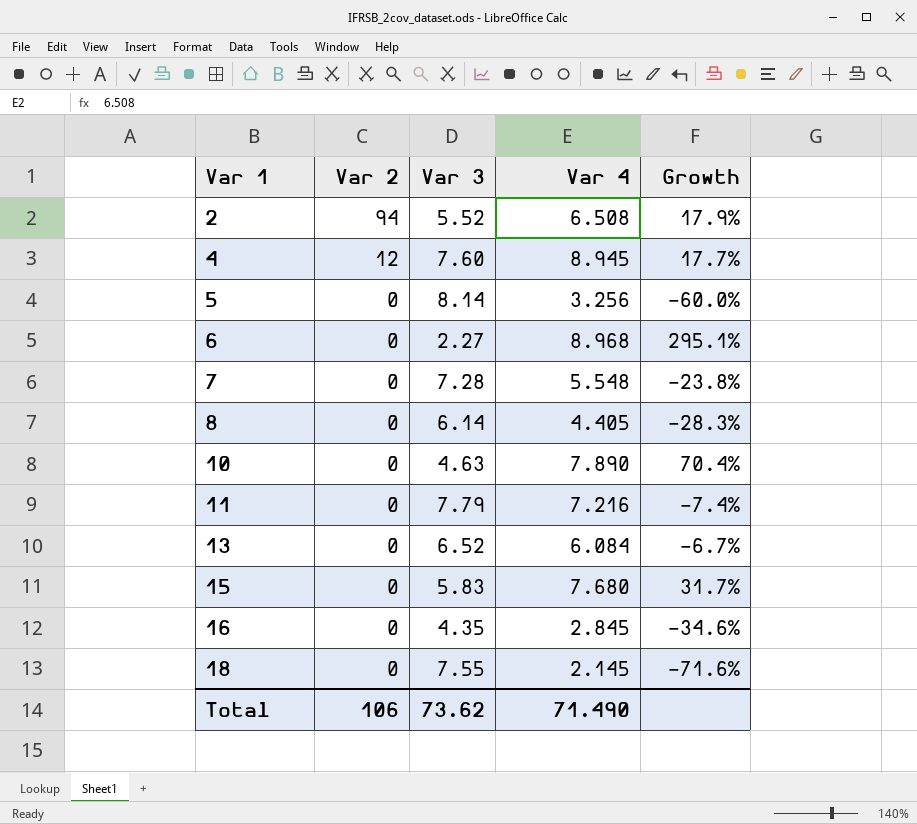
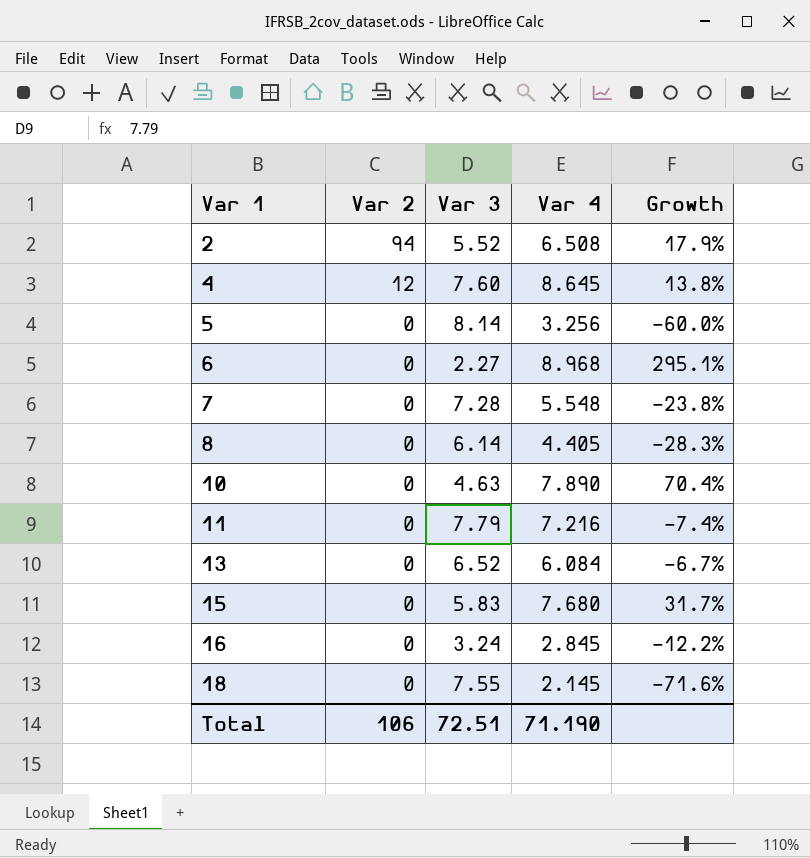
4 | Var 4: 8.945 -> 8.645
4 | Growth: 17.7% -> 13.8%
16 | Var 3: 4.35 -> 3.24
16 | Growth: -34.6% -> -12.2%
Total | Var 3: 73.62 -> 72.51
Total | Var 4: 71.490 -> 71.190

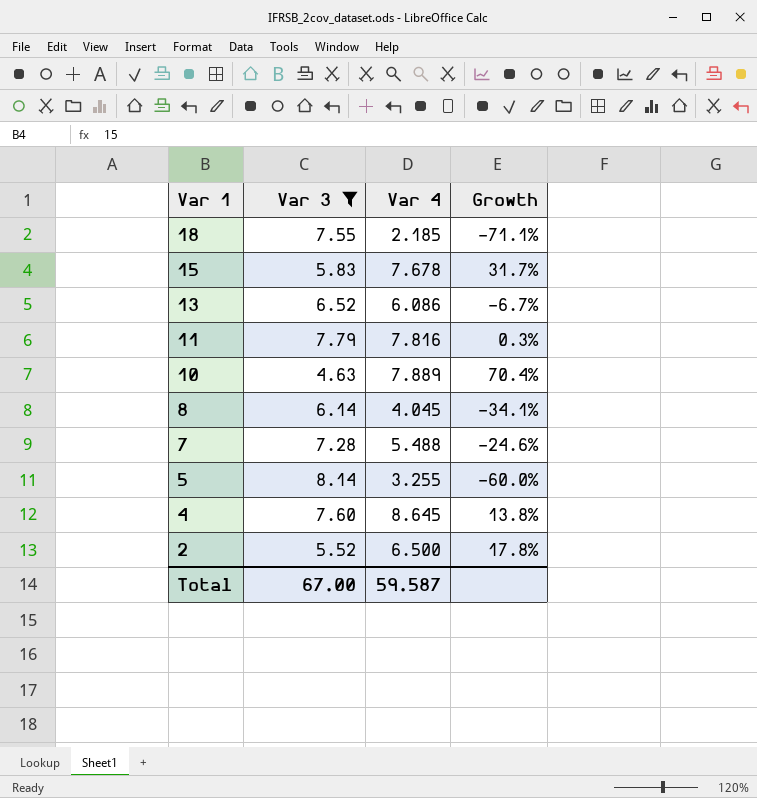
filter: none -> Var 3 >= 4.63
row order: Var 1 ascending -> Var 1 descending
column Var 2 | position: 2 -> none
18 | Var 4: 2.145 -> 2.185
18 | Growth: -71.6% -> -71.1%
15 | Var 4: 7.680 -> 7.678
13 | Var 4: 6.084 -> 6.086
11 | Var 4: 7.216 -> 7.816
11 | Growth: -7.4% -> 0.3%
10 | Var 4: 7.890 -> 7.889
8 | Var 4: 4.405 -> 4.045
8 | Growth: -28.3% -> -34.1%
7 | Var 4: 5.548 -> 5.488
7 | Growth: -23.8% -> -24.6%
5 | Var 4: 3.256 -> 3.255
2 | Var 4: 6.508 -> 6.500
2 | Growth: 17.9% -> 17.8%
Total | Var 3: 72.51 -> 67.00
Total | Var 4: 71.190 -> 59.587

